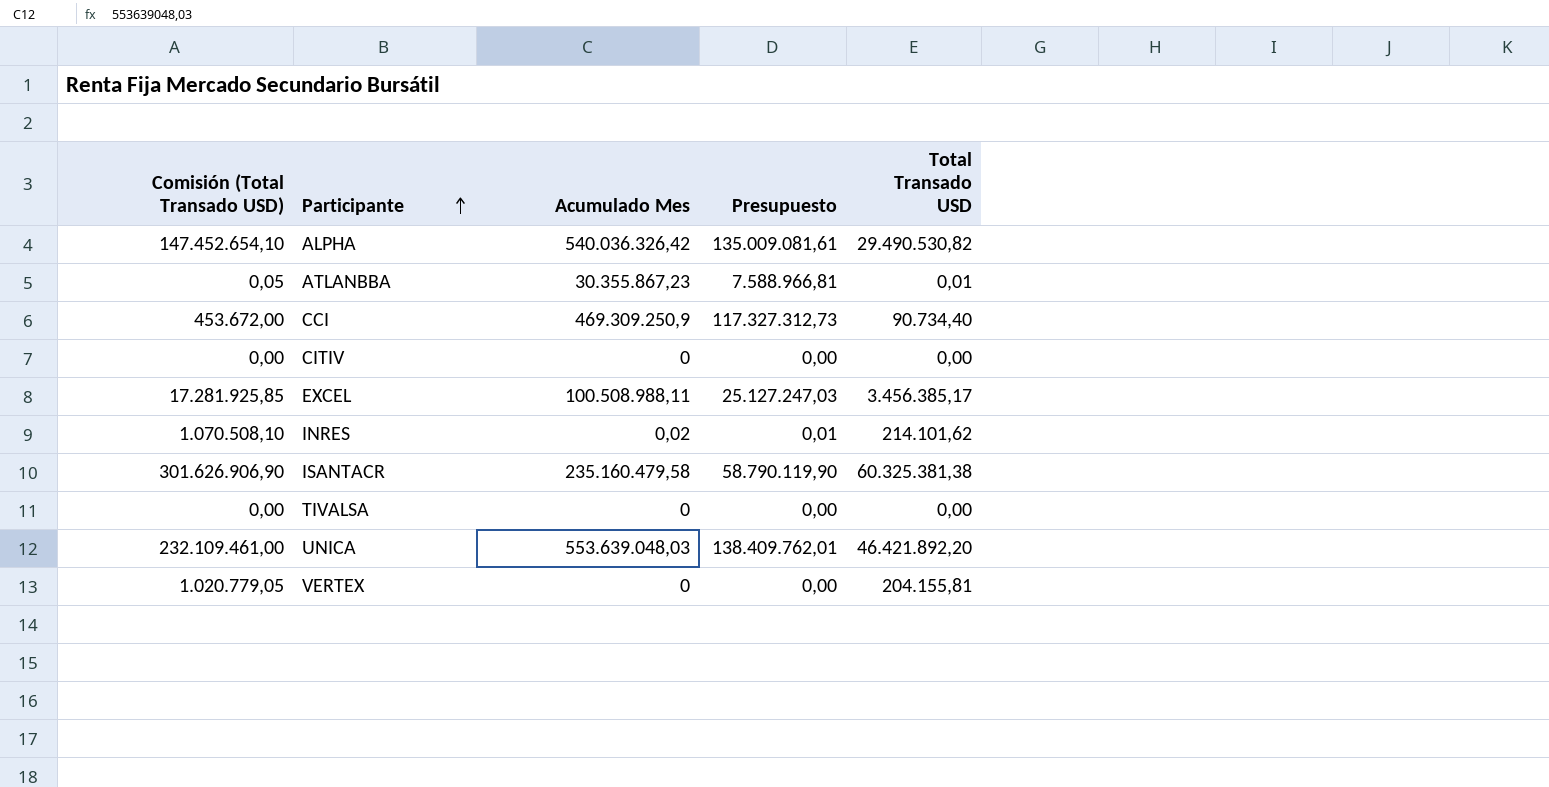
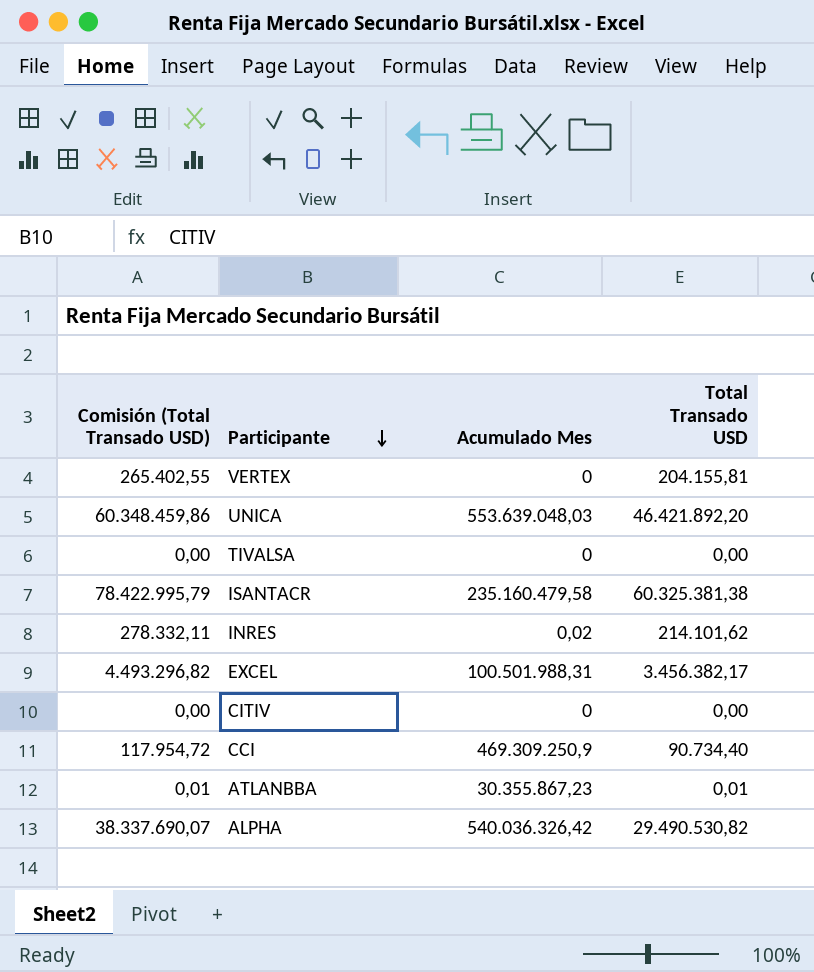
row order: Participante ascending -> Participante descending
column Presupuesto | formula: [Acumulado Mes] * 0,25 -> none
column Comisión (Total Transado USD) | formula: [Total Transado USD] * 5 -> [Total Transado USD] * 1,3
EXCEL | Acumulado Mes: 100.508.988,11 -> 100.501.988,31
EXCEL | Total Transado USD: 3.456.385,17 -> 3.456.382,17

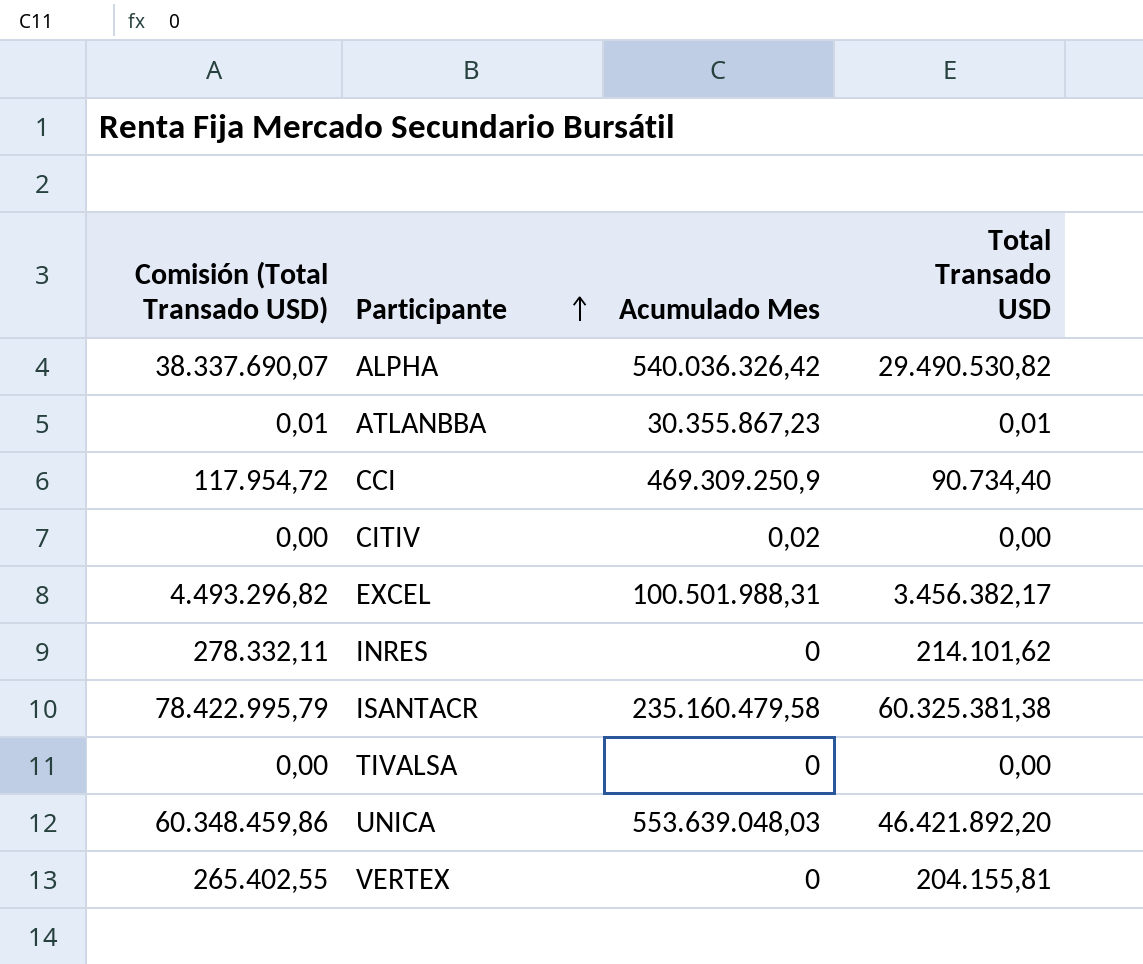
row order: Participante descending -> Participante ascending
CITIV | Acumulado Mes: 0 -> 0,02
INRES | Acumulado Mes: 0,02 -> 0

